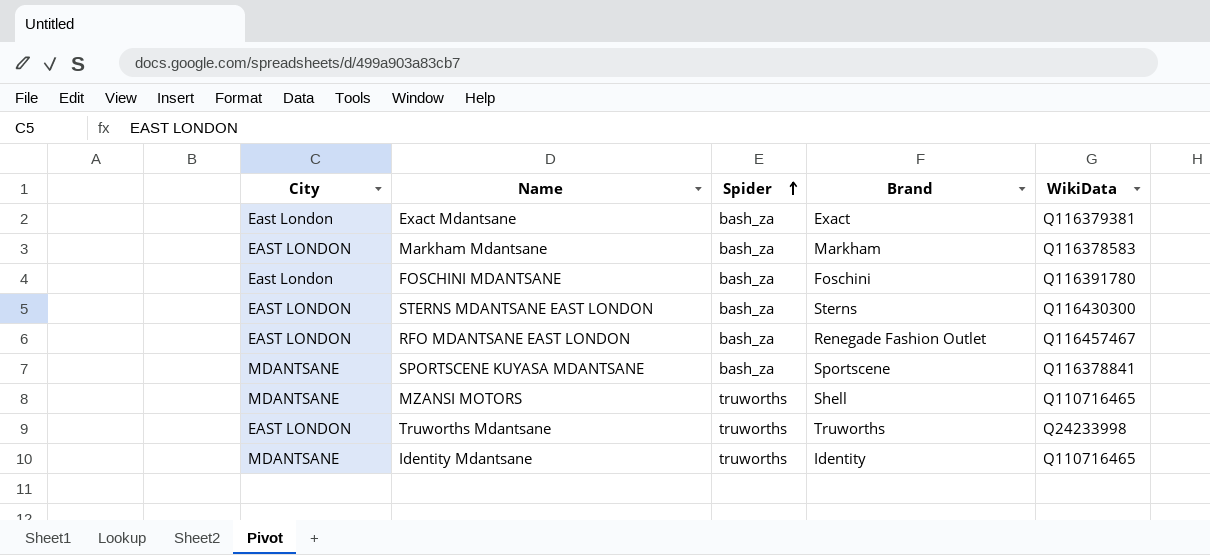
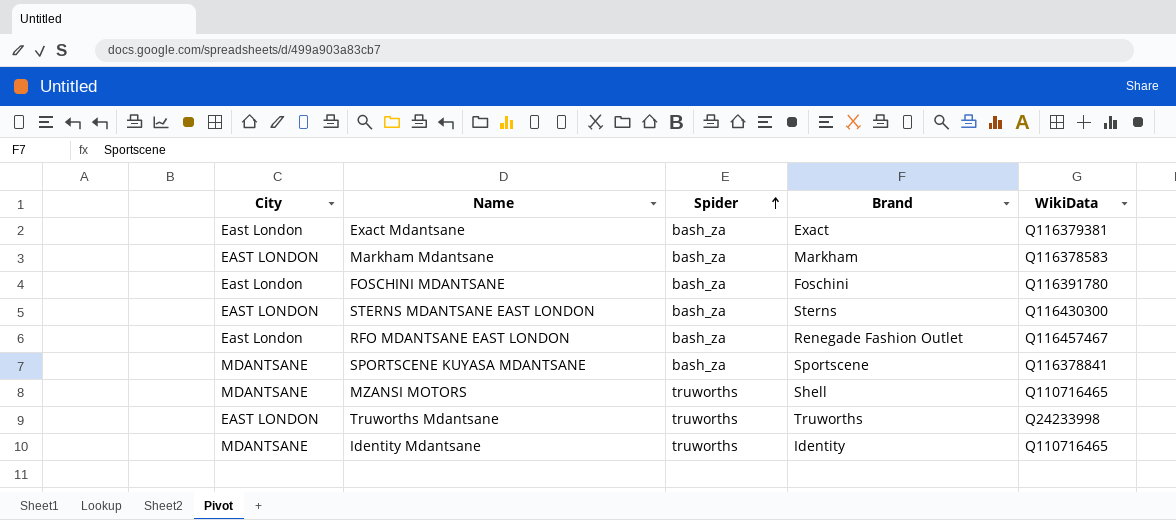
RFO MDANTSANE EAST LONDON | City: EAST LONDON -> East London

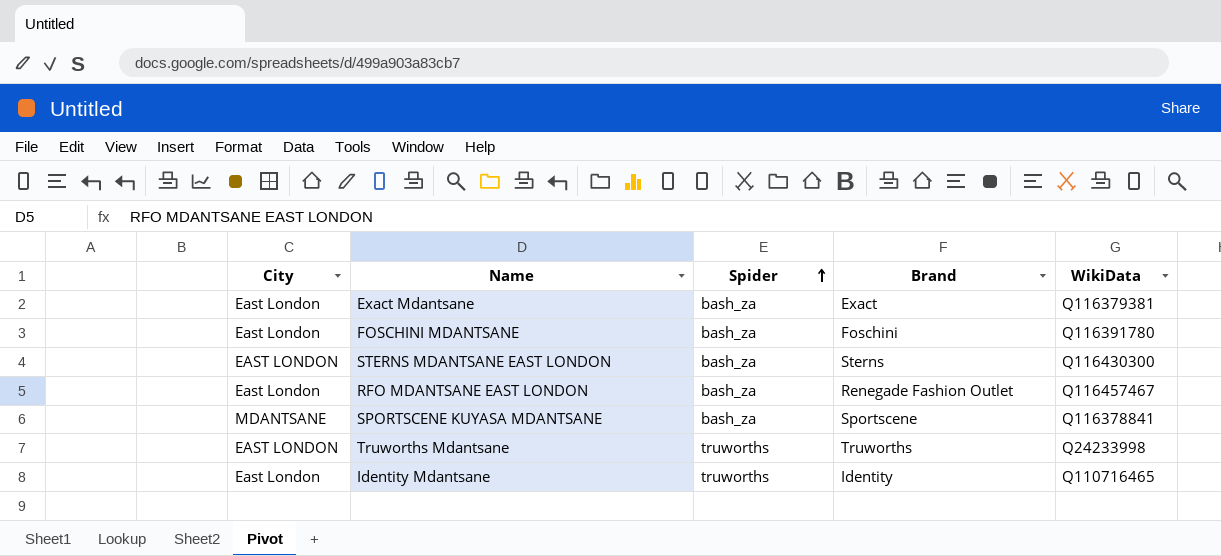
row Markham Mdantsane: EAST LONDON | bash_za | Markham | Q116378583 -> none
row MZANSI MOTORS: MDANTSANE | truworths | Shell | Q110716465 -> none
Identity Mdantsane | City: MDANTSANE -> East London

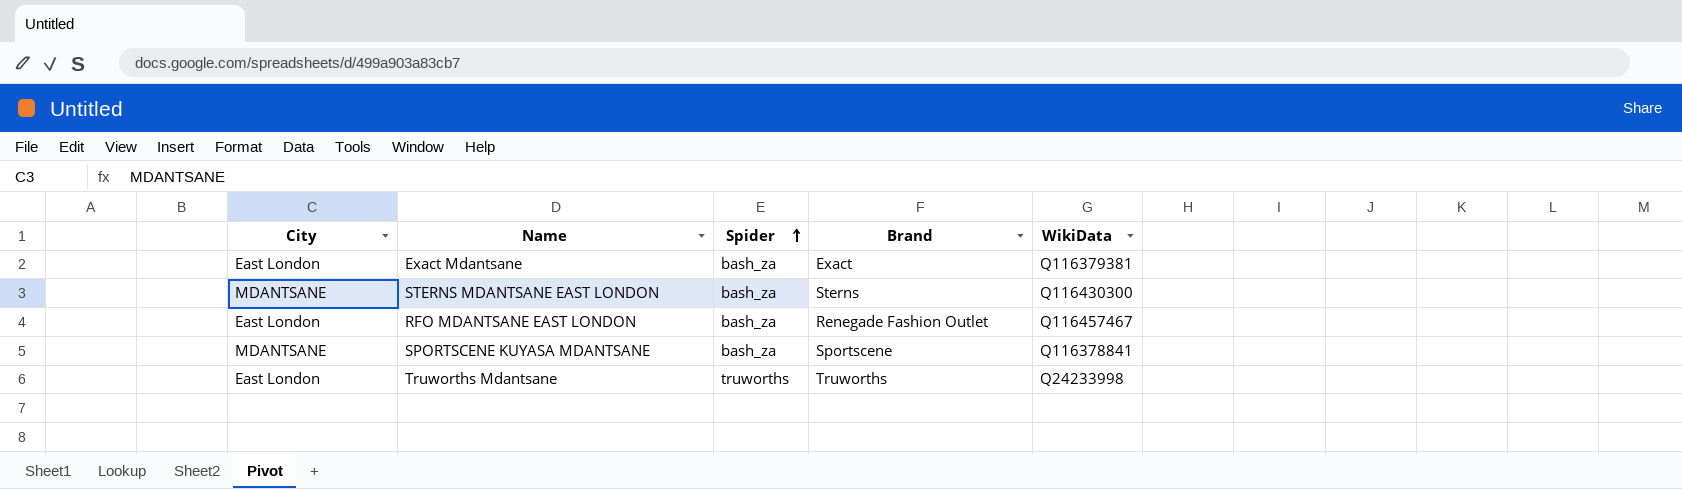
row FOSCHINI MDANTSANE: East London | bash_za | Foschini | Q116391780 -> none
row Identity Mdantsane: East London | truworths | Identity | Q110716465 -> none
STERNS MDANTSANE EAST LONDON | City: EAST LONDON -> MDANTSANE
Truworths Mdantsane | City: EAST LONDON -> East London

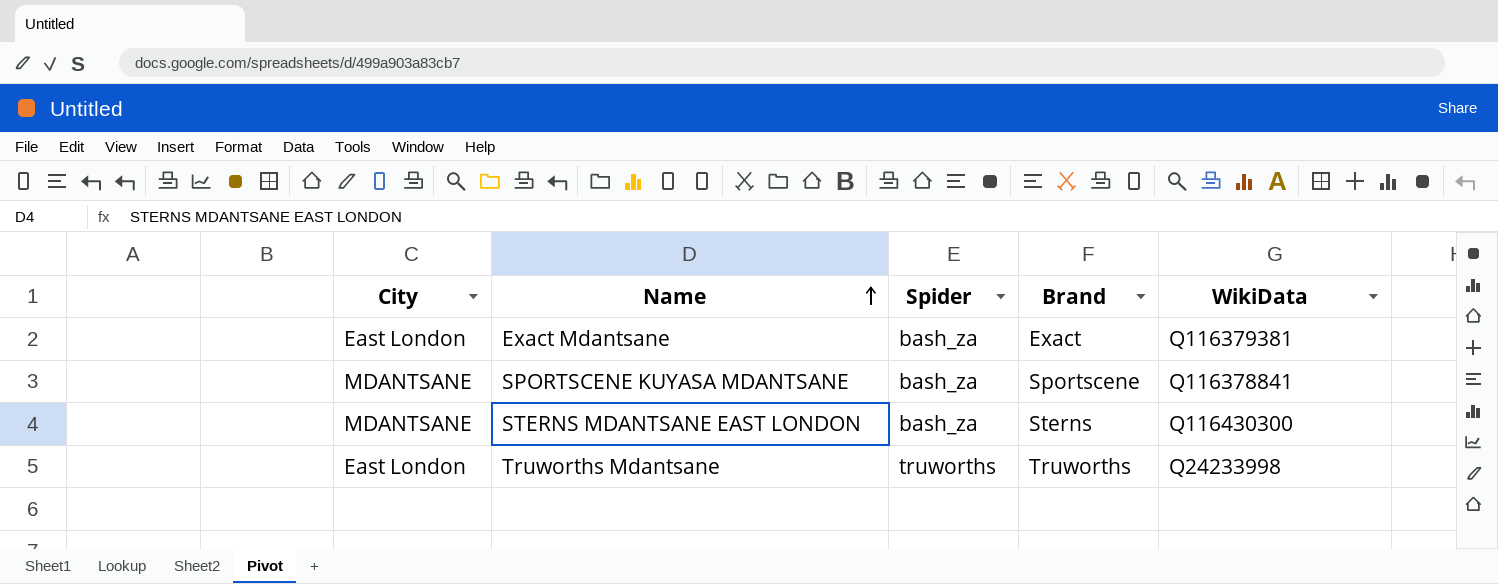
row order: Spider ascending -> Name ascending
row RFO MDANTSANE EAST LONDON: East London | bash_za | Renegade Fashion Outlet | Q116457467 -> none

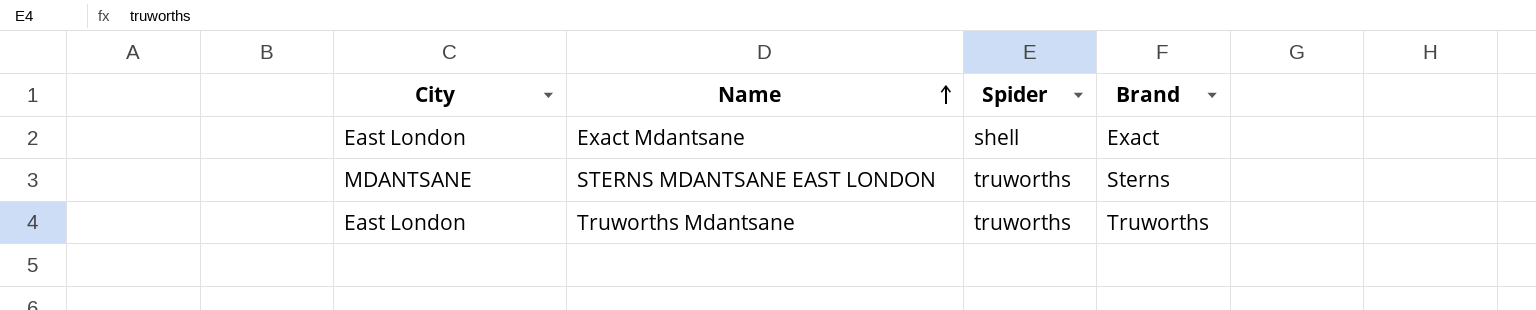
column WikiData | position: 5 -> none
row SPORTSCENE KUYASA MDANTSANE: MDANTSANE | bash_za | Sportscene | Q116378841 -> none
Exact Mdantsane | Spider: bash_za -> shell
STERNS MDANTSANE EAST LONDON | Spider: bash_za -> truworths

